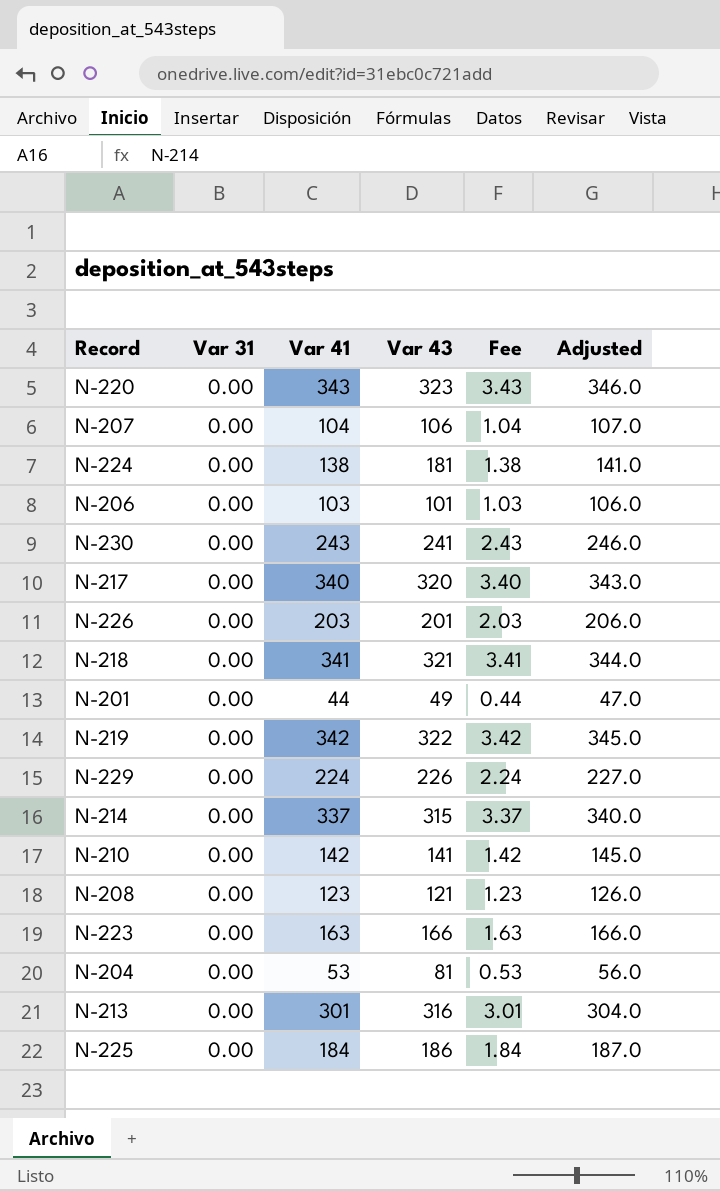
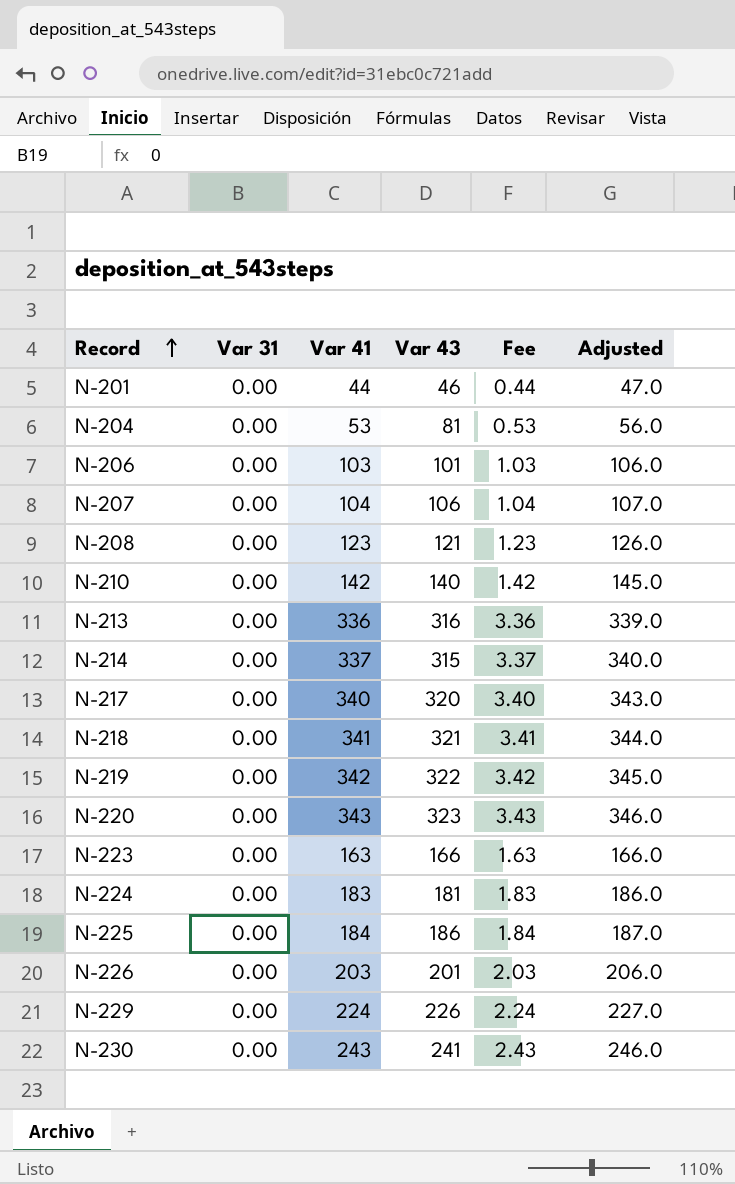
row order: none -> Record ascending
N-201 | Var 43: 49 -> 46
N-210 | Var 43: 141 -> 140
N-213 | Var 41: 301 -> 336
N-213 | Fee: 3.01 -> 3.36
N-213 | Adjusted: 304.0 -> 339.0
N-224 | Var 41: 138 -> 183
N-224 | Fee: 1.38 -> 1.83
N-224 | Adjusted: 141.0 -> 186.0

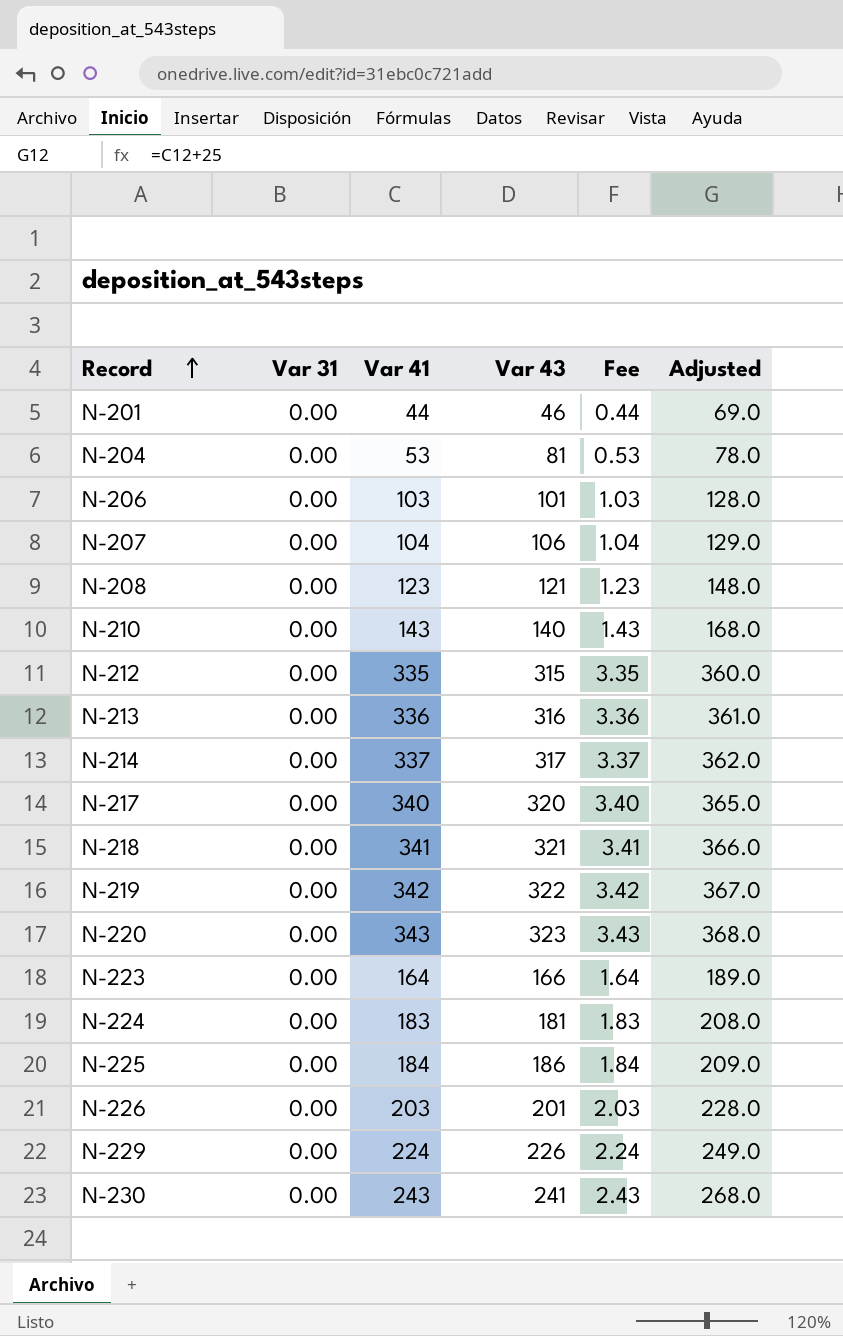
column Adjusted | formula: [Var 41] + 3 -> [Var 41] + 25
N-210 | Var 41: 142 -> 143
N-210 | Fee: 1.42 -> 1.43
row N-212: none -> 0.00 | 335 | 315 | 3.35 | 360.0
N-214 | Var 43: 315 -> 317
N-223 | Var 41: 163 -> 164
N-223 | Fee: 1.63 -> 1.64

